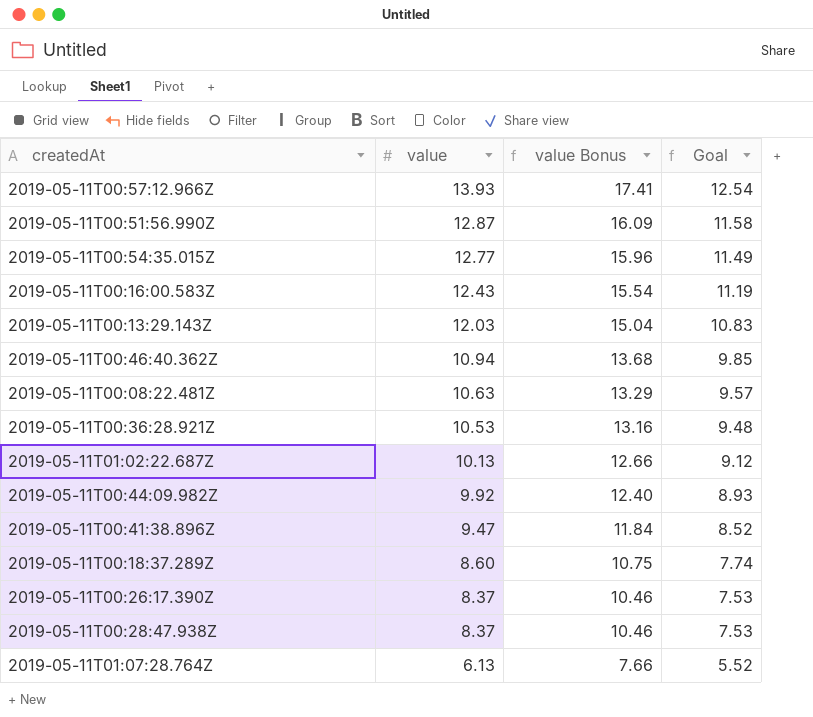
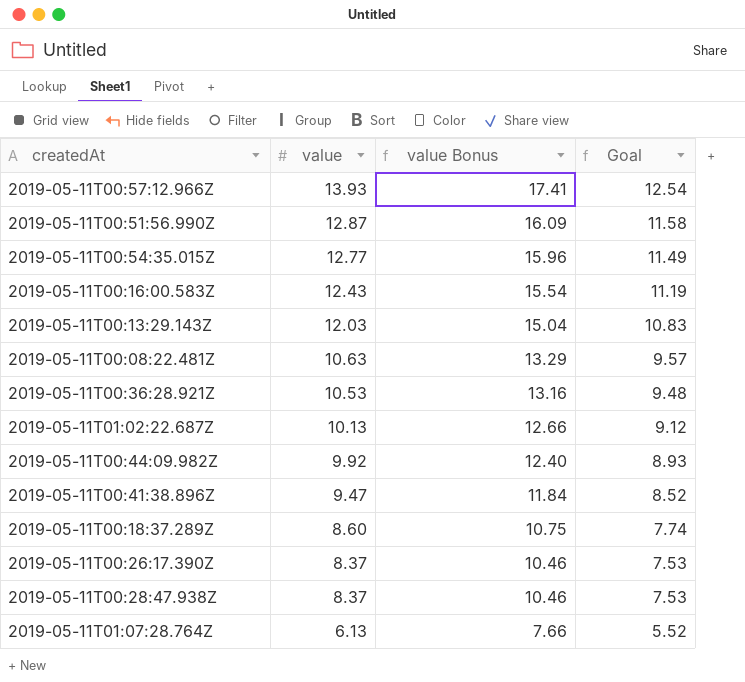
row 2019-05-11T00:46:40.362Z: 10.94 | 13.68 | 9.85 -> none

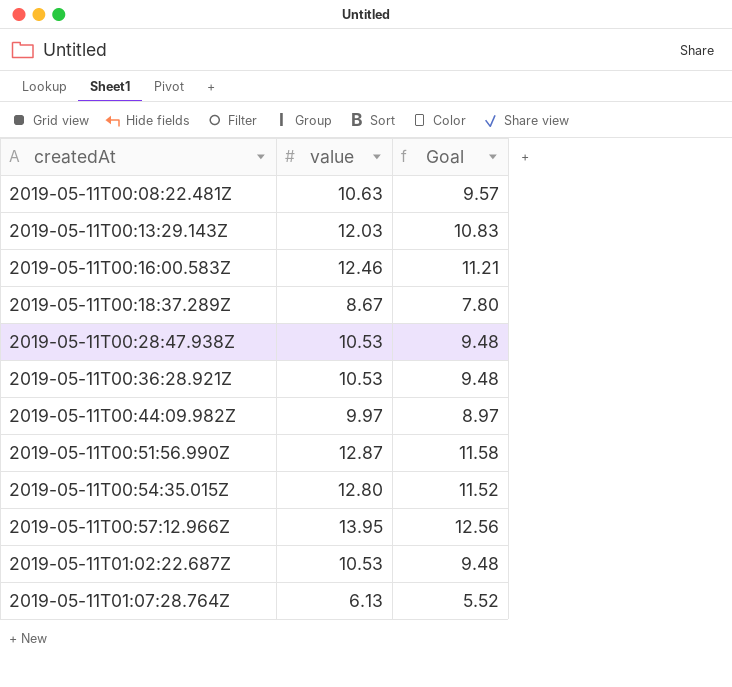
row order: value descending -> createdAt ascending
column value Bonus | formula: [value] * 1.25 -> none
row 2019-05-11T00:41:38.896Z: 9.47 | 11.84 | 8.52 -> none
row 2019-05-11T00:26:17.390Z: 8.37 | 10.46 | 7.53 -> none
2019-05-11T00:16:00.583Z | value: 12.43 -> 12.46
2019-05-11T00:16:00.583Z | Goal: 11.19 -> 11.21
2019-05-11T00:18:37.289Z | value: 8.60 -> 8.67
2019-05-11T00:18:37.289Z | Goal: 7.74 -> 7.80
2019-05-11T00:28:47.938Z | value: 8.37 -> 10.53
2019-05-11T00:28:47.938Z | Goal: 7.53 -> 9.48
2019-05-11T00:44:09.982Z | value: 9.92 -> 9.97
2019-05-11T00:44:09.982Z | Goal: 8.93 -> 8.97
2019-05-11T00:54:35.015Z | value: 12.77 -> 12.80
2019-05-11T00:54:35.015Z | Goal: 11.49 -> 11.52
2019-05-11T00:57:12.966Z | value: 13.93 -> 13.95
2019-05-11T00:57:12.966Z | Goal: 12.54 -> 12.56
2019-05-11T01:02:22.687Z | value: 10.13 -> 10.53
2019-05-11T01:02:22.687Z | Goal: 9.12 -> 9.48

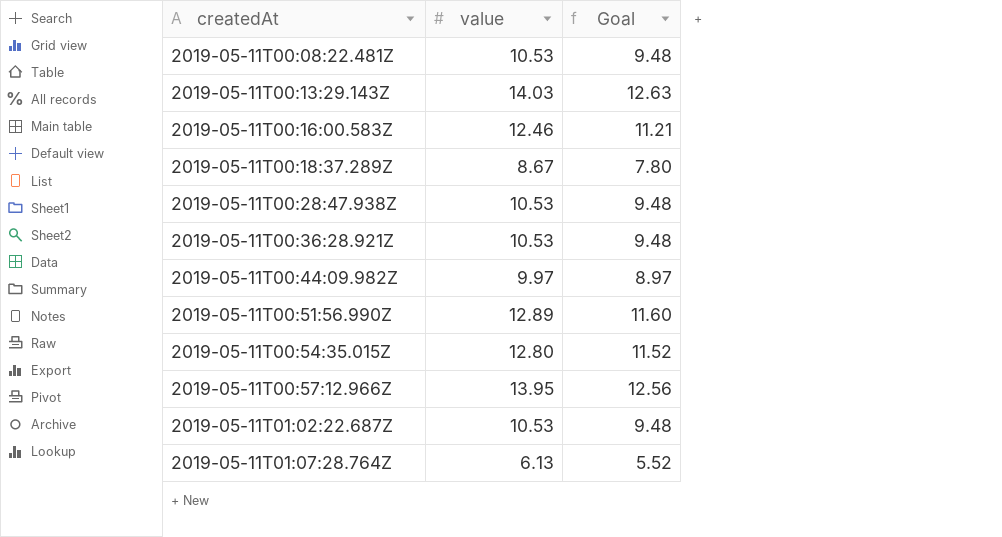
2019-05-11T00:08:22.481Z | value: 10.63 -> 10.53
2019-05-11T00:08:22.481Z | Goal: 9.57 -> 9.48
2019-05-11T00:13:29.143Z | value: 12.03 -> 14.03
2019-05-11T00:13:29.143Z | Goal: 10.83 -> 12.63
2019-05-11T00:51:56.990Z | value: 12.87 -> 12.89
2019-05-11T00:51:56.990Z | Goal: 11.58 -> 11.60

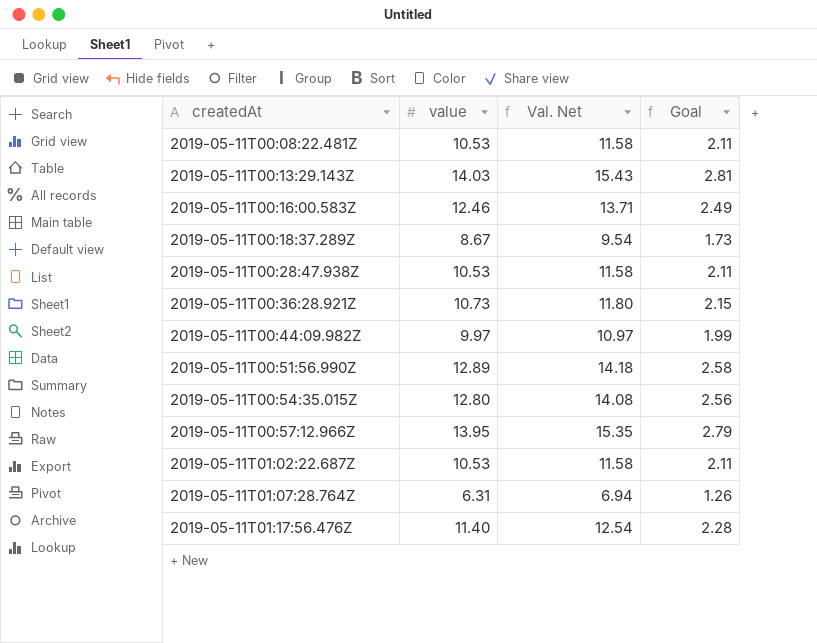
column Val. Net | formula: none -> [value] * 1.1
column Goal | formula: [value] * 0.9 -> [value] * 0.2
2019-05-11T00:36:28.921Z | value: 10.53 -> 10.73
2019-05-11T01:07:28.764Z | value: 6.13 -> 6.31
row 2019-05-11T01:17:56.476Z: none -> 11.40 | 12.54 | 2.28

